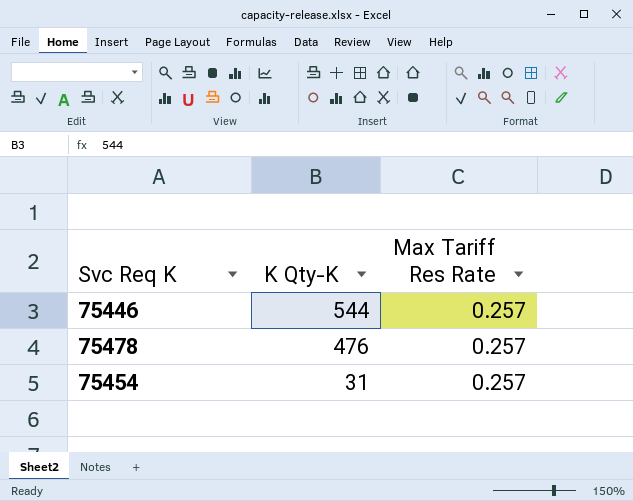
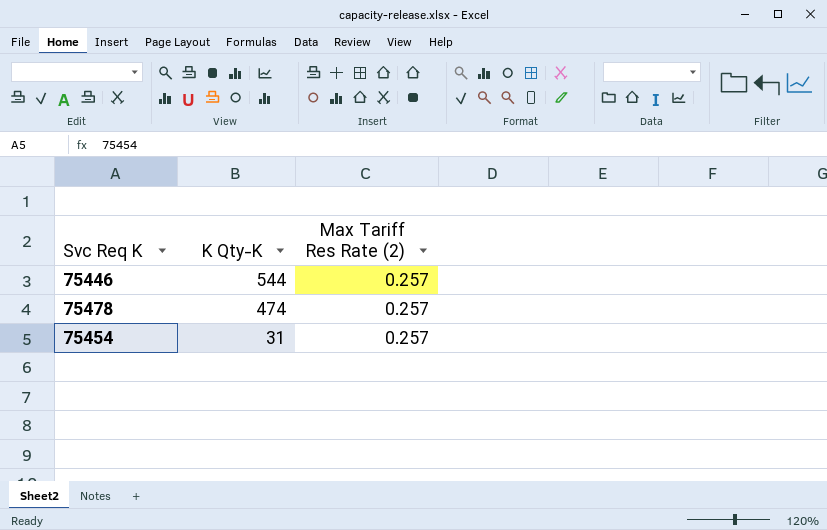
column name: Max Tariff Res Rate -> Max Tariff Res Rate (2)
75478 | K Qty-K: 476 -> 474

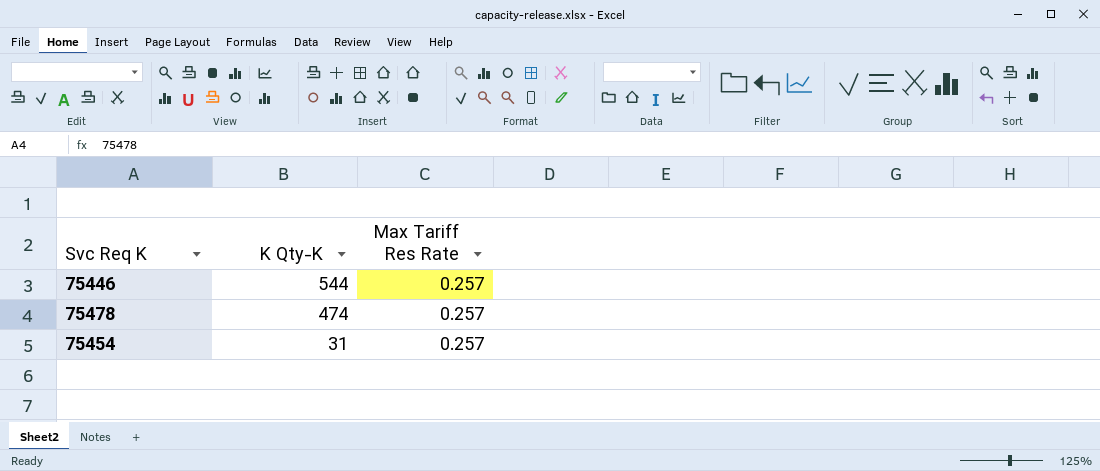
column name: Max Tariff Res Rate (2) -> Max Tariff Res Rate

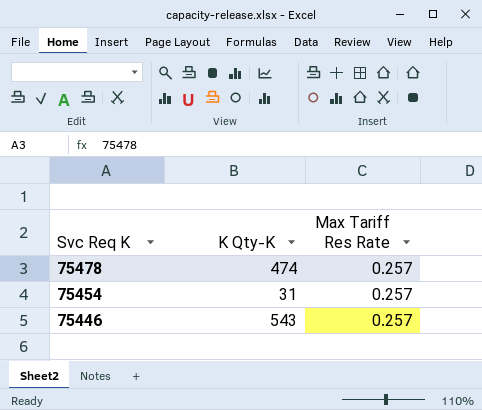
row order: K Qty-K descending -> Svc Req K descending
75446 | K Qty-K: 544 -> 543

